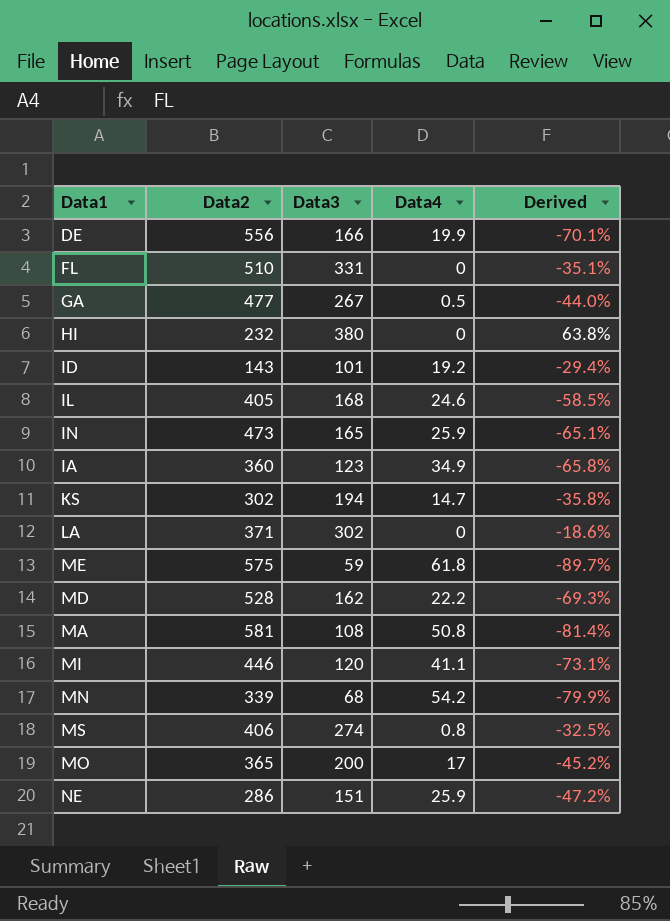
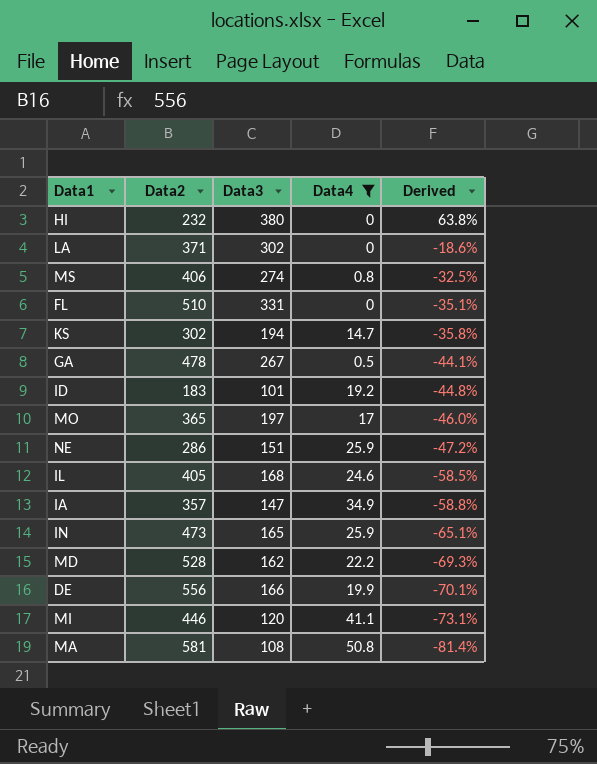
filter: none -> Data4 <= 50.8
row order: none -> Derived descending
GA | Data2: 477 -> 478
GA | Derived: -44.0% -> -44.1%
ID | Data2: 143 -> 183
ID | Derived: -29.4% -> -44.8%
MO | Data3: 200 -> 197
MO | Derived: -45.2% -> -46.0%
IA | Data2: 360 -> 357
IA | Data3: 123 -> 147
IA | Derived: -65.8% -> -58.8%

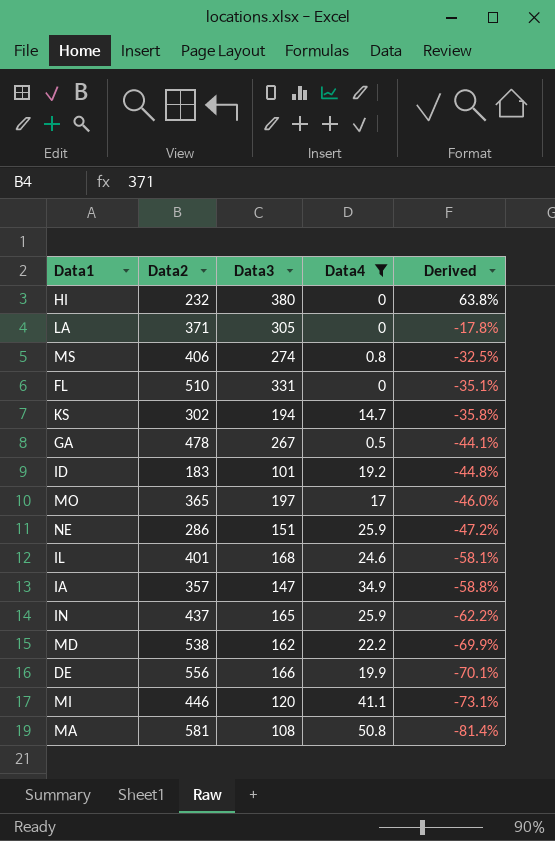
LA | Data3: 302 -> 305
LA | Derived: -18.6% -> -17.8%
IL | Data2: 405 -> 401
IL | Derived: -58.5% -> -58.1%
IN | Data2: 473 -> 437
IN | Derived: -65.1% -> -62.2%
MD | Data2: 528 -> 538
MD | Derived: -69.3% -> -69.9%

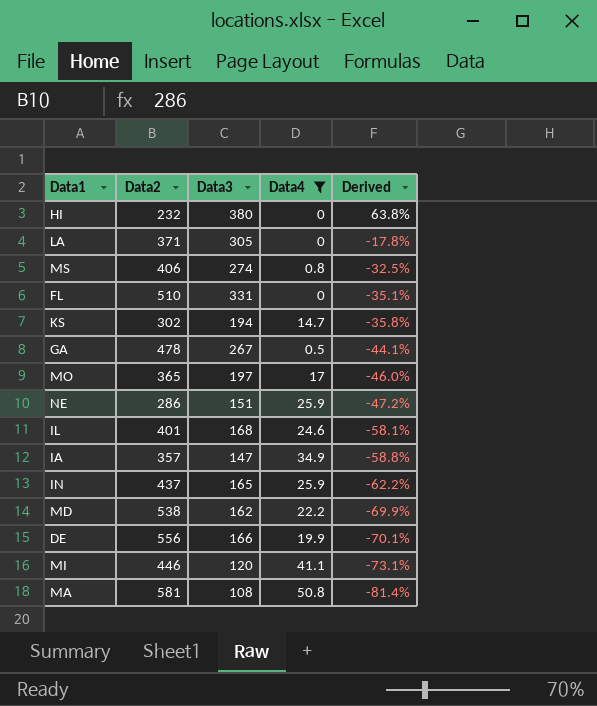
row ID: 183 | 101 | 19.2 | -44.8% -> none

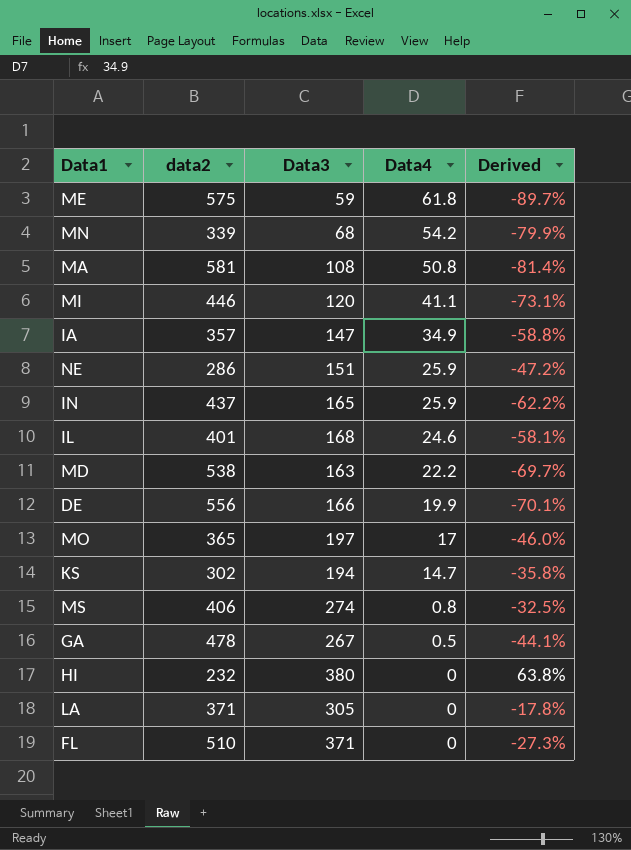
filter: Data4 <= 50.8 -> none
row order: Derived descending -> Data4 descending
column name: Data2 -> data2
MD | Data3: 162 -> 163
MD | Derived: -69.9% -> -69.7%
FL | Data3: 331 -> 371
FL | Derived: -35.1% -> -27.3%

